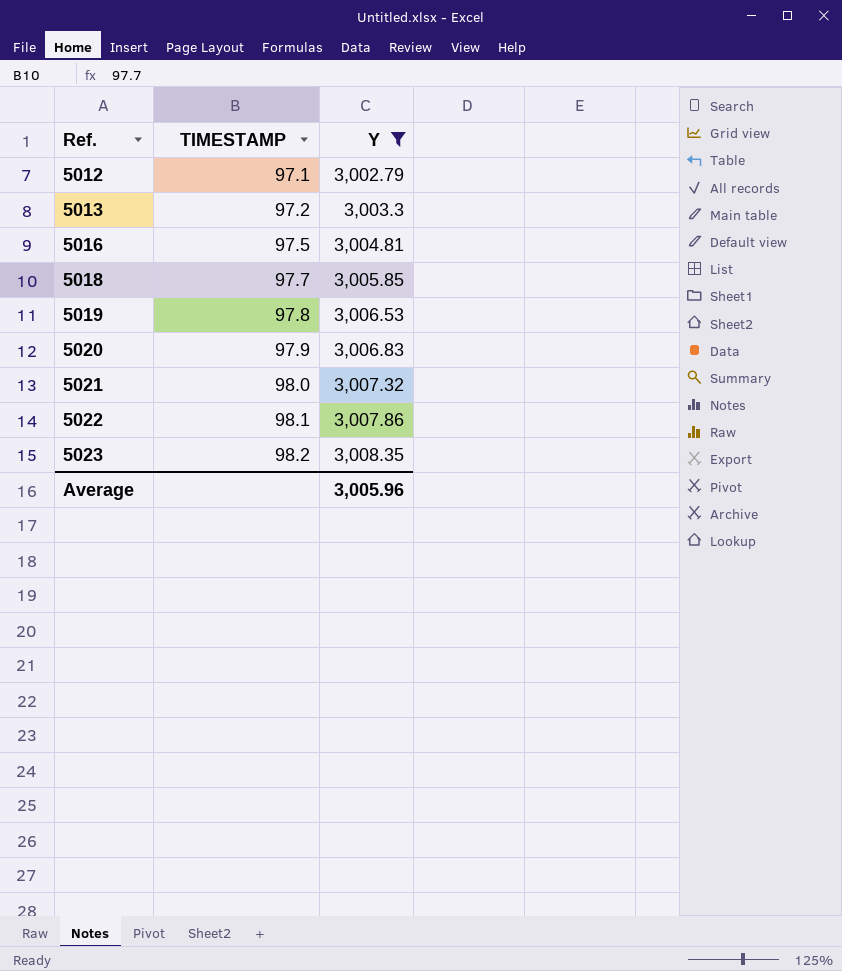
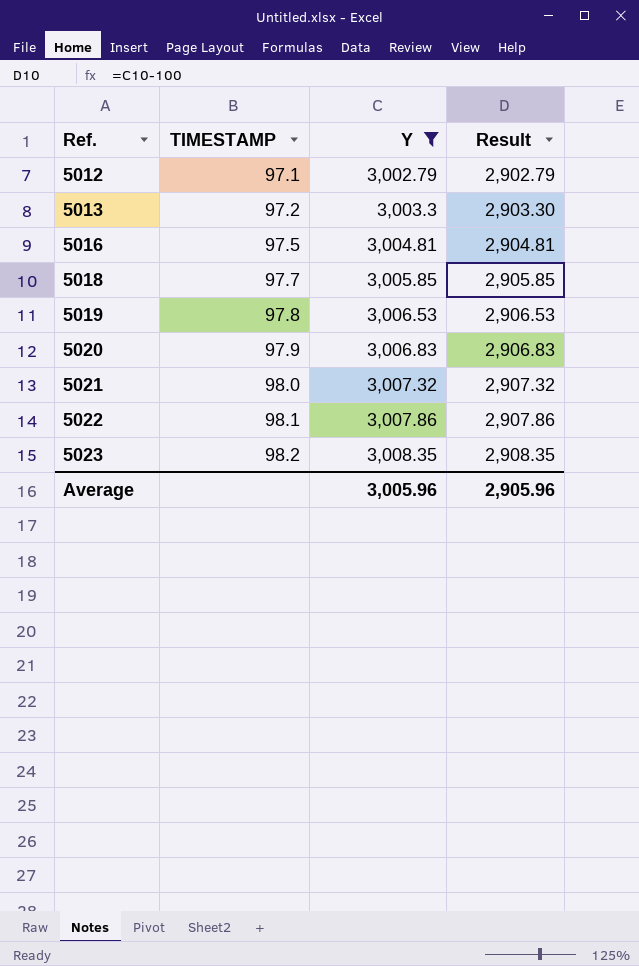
column Result | formula: none -> [Y] - 100

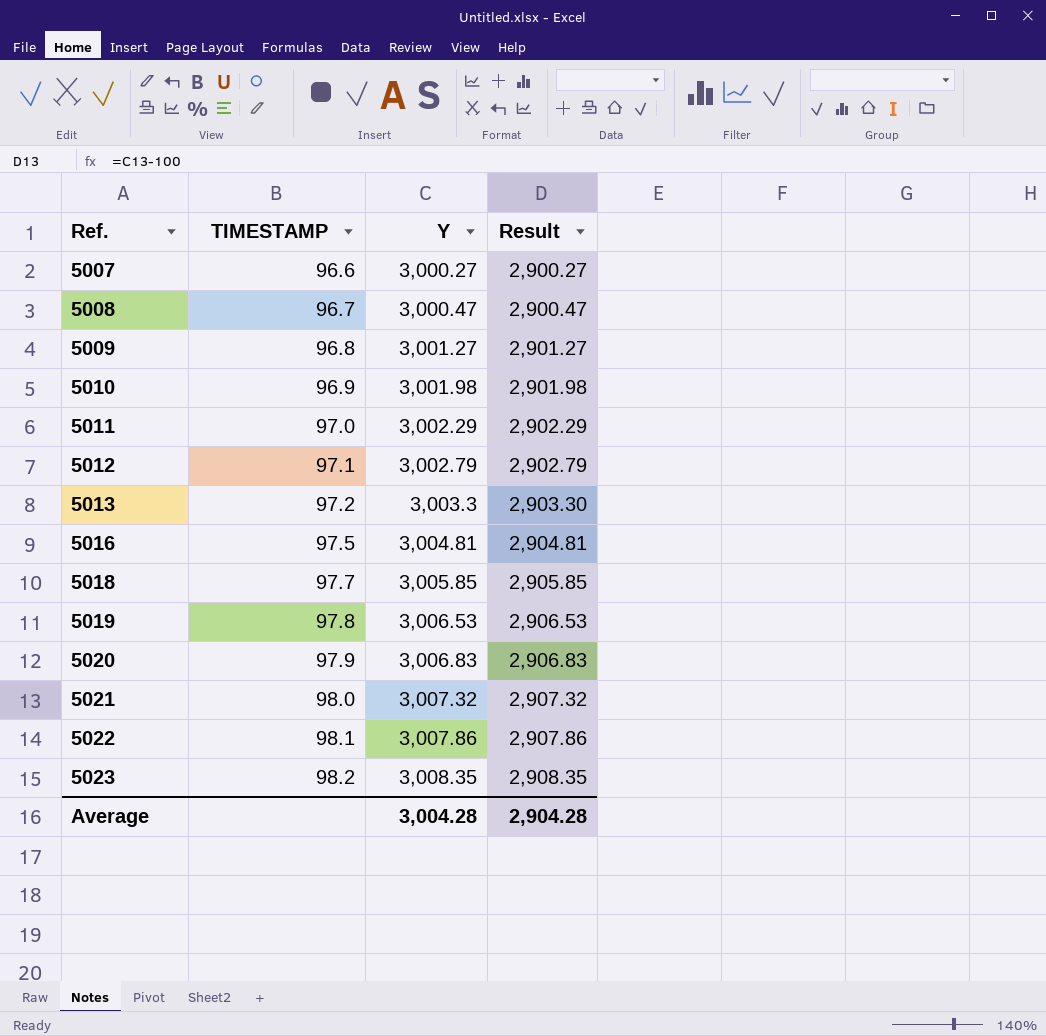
filter: Y >= 3,002.79 -> none
Average | Y: 3,005.96 -> 3,004.28
Average | Result: 2,905.96 -> 2,904.28

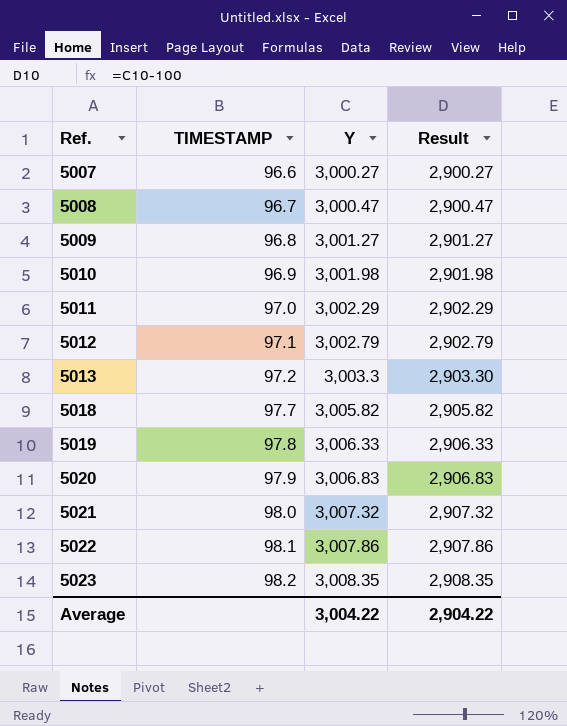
row 5016: 97.5 | 3,004.81 | 2,904.81 -> none
5018 | Y: 3,005.85 -> 3,005.82
5018 | Result: 2,905.85 -> 2,905.82
5019 | Y: 3,006.53 -> 3,006.33
5019 | Result: 2,906.53 -> 2,906.33
Average | Y: 3,004.28 -> 3,004.22
Average | Result: 2,904.28 -> 2,904.22

